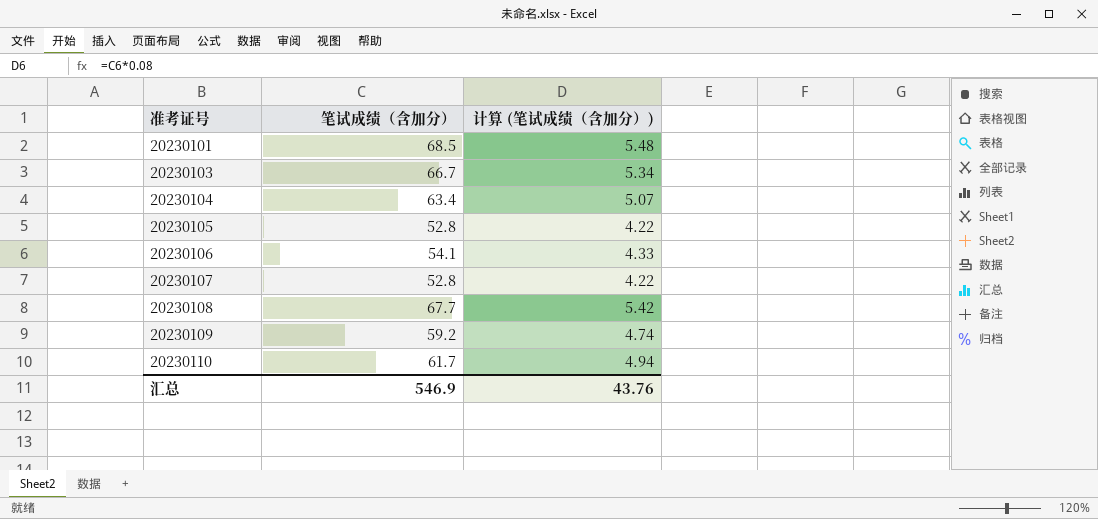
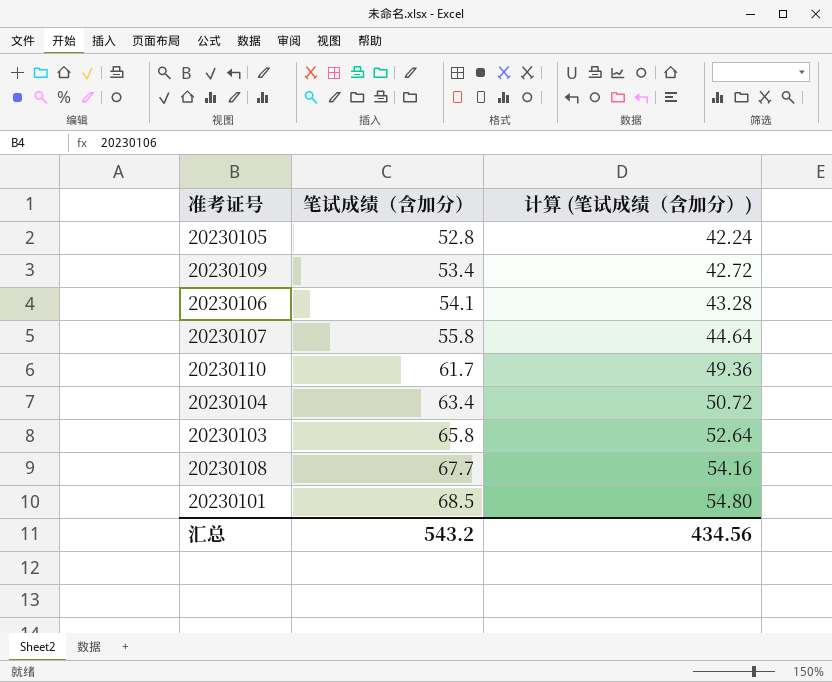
row order: 准考证号 ascending -> 笔试成绩（含加分） ascending
column 计算 (笔试成绩（含加分）) | formula: [笔试成绩（含加分）] * 0.08 -> [笔试成绩（含加分）] * 0.8
20230109 | 笔试成绩（含加分）: 59.2 -> 53.4
20230107 | 笔试成绩（含加分）: 52.8 -> 55.8
20230103 | 笔试成绩（含加分）: 66.7 -> 65.8
汇总 | 笔试成绩（含加分）: 546.9 -> 543.2
汇总 | 计算 (笔试成绩（含加分）): 43.76 -> 434.56

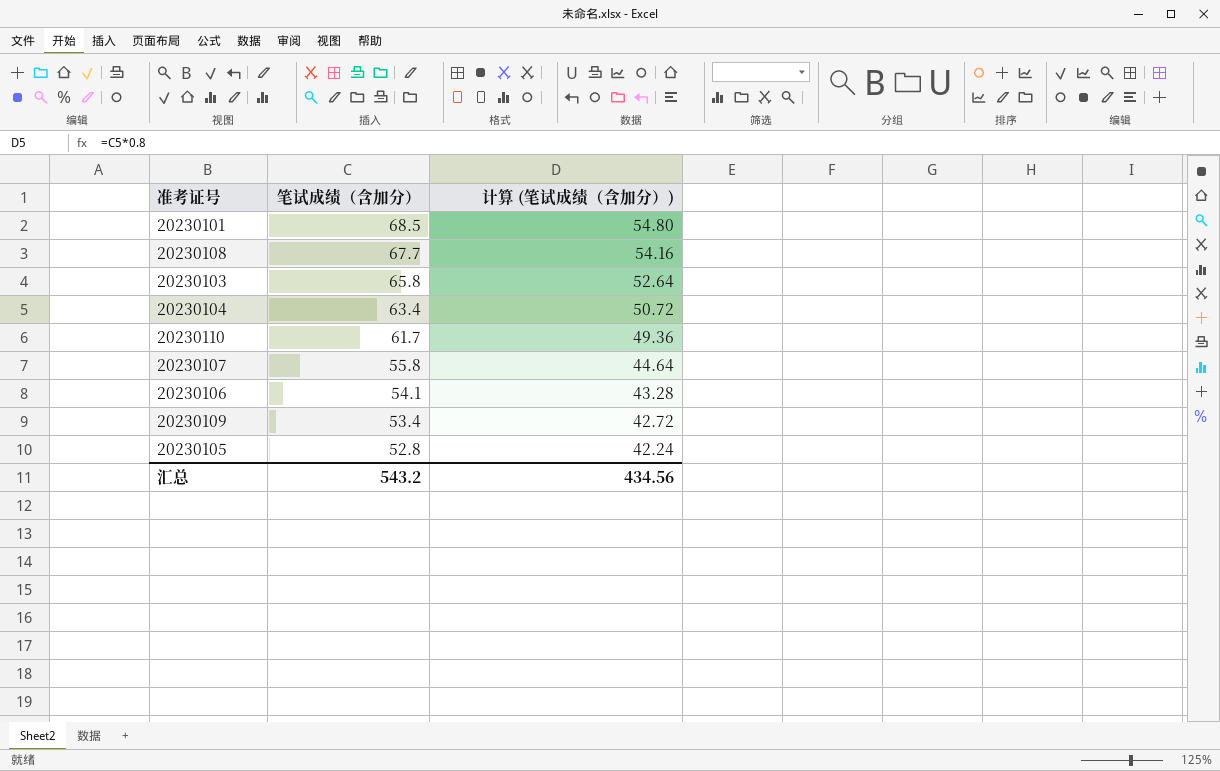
row order: 笔试成绩（含加分） ascending -> 笔试成绩（含加分） descending

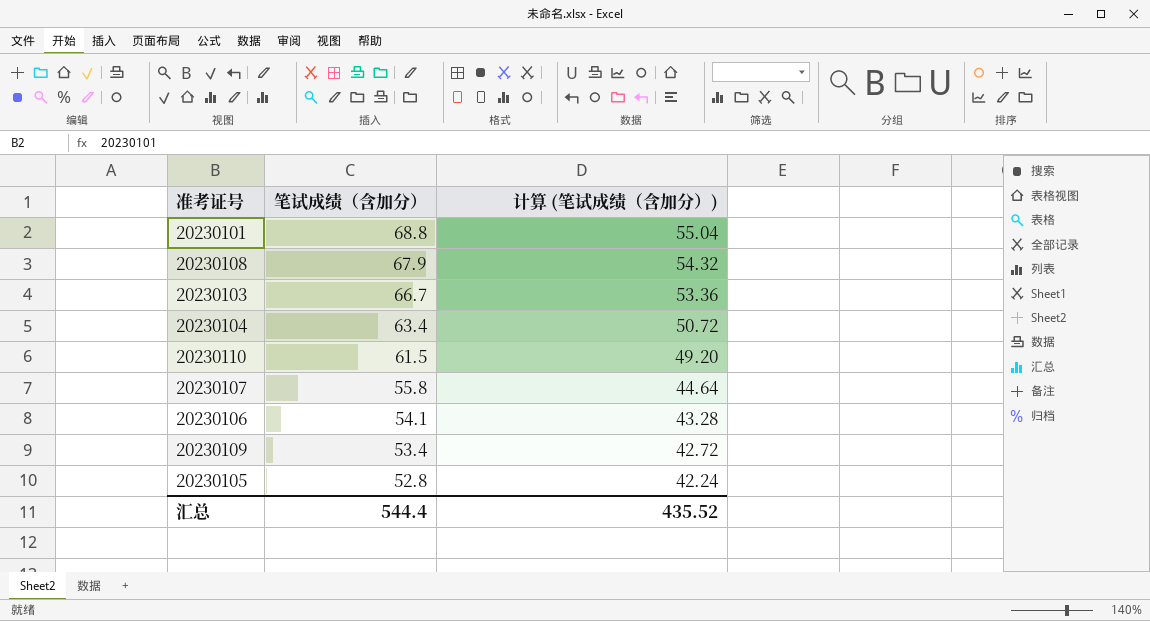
20230101 | 笔试成绩（含加分）: 68.5 -> 68.8
20230101 | 计算 (笔试成绩（含加分）): 54.80 -> 55.04
20230108 | 笔试成绩（含加分）: 67.7 -> 67.9
20230108 | 计算 (笔试成绩（含加分）): 54.16 -> 54.32
20230103 | 笔试成绩（含加分）: 65.8 -> 66.7
20230103 | 计算 (笔试成绩（含加分）): 52.64 -> 53.36
20230110 | 笔试成绩（含加分）: 61.7 -> 61.5
20230110 | 计算 (笔试成绩（含加分）): 49.36 -> 49.20
汇总 | 笔试成绩（含加分）: 543.2 -> 544.4
汇总 | 计算 (笔试成绩（含加分）): 434.56 -> 435.52

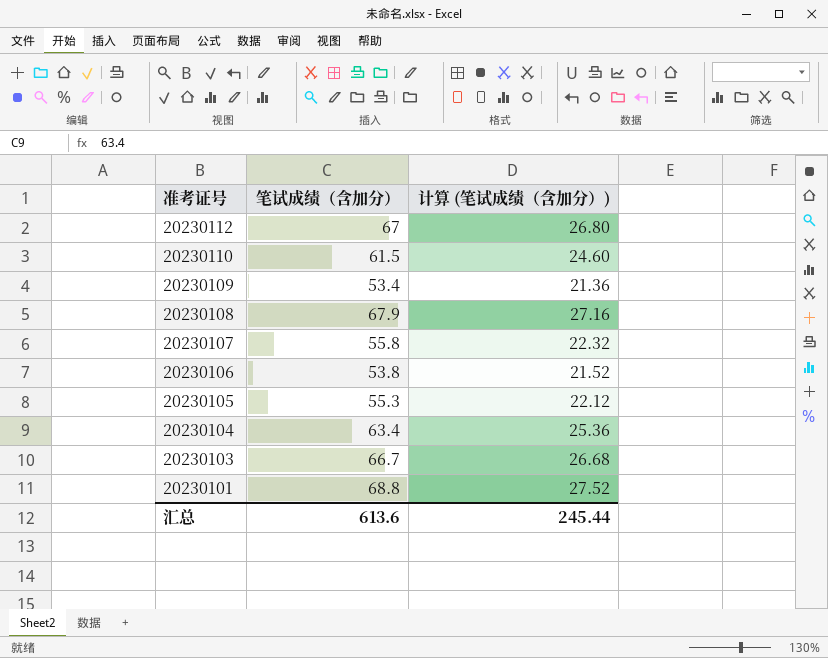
row order: 笔试成绩（含加分） descending -> 准考证号 descending
column 计算 (笔试成绩（含加分）) | formula: [笔试成绩（含加分）] * 0.8 -> [笔试成绩（含加分）] * 0.4
row 20230112: none -> 67 | 26.80
20230106 | 笔试成绩（含加分）: 54.1 -> 53.8
20230105 | 笔试成绩（含加分）: 52.8 -> 55.3
汇总 | 笔试成绩（含加分）: 544.4 -> 613.6
汇总 | 计算 (笔试成绩（含加分）): 435.52 -> 245.44

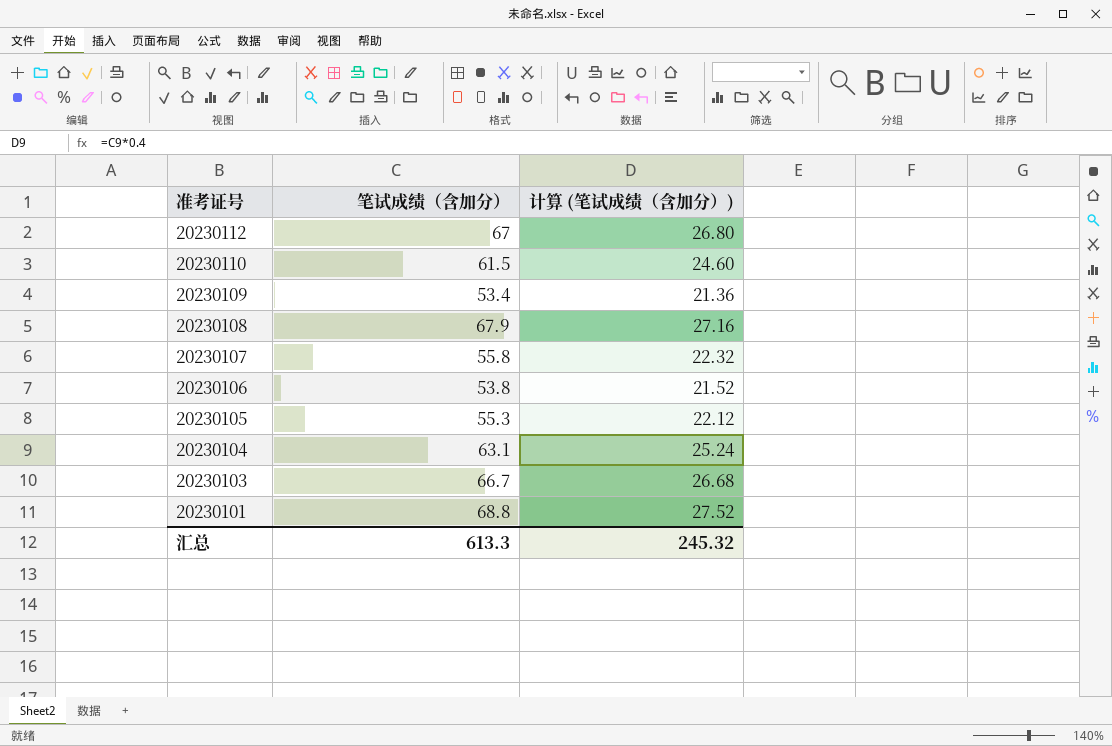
20230104 | 笔试成绩（含加分）: 63.4 -> 63.1
20230104 | 计算 (笔试成绩（含加分）): 25.36 -> 25.24
汇总 | 笔试成绩（含加分）: 613.6 -> 613.3
汇总 | 计算 (笔试成绩（含加分）): 245.44 -> 245.32

